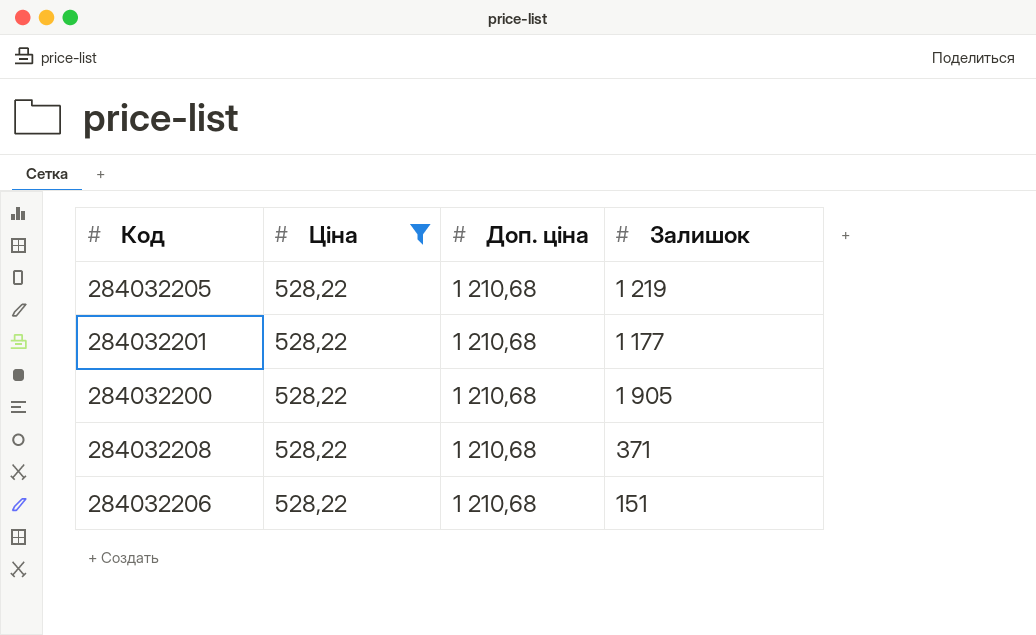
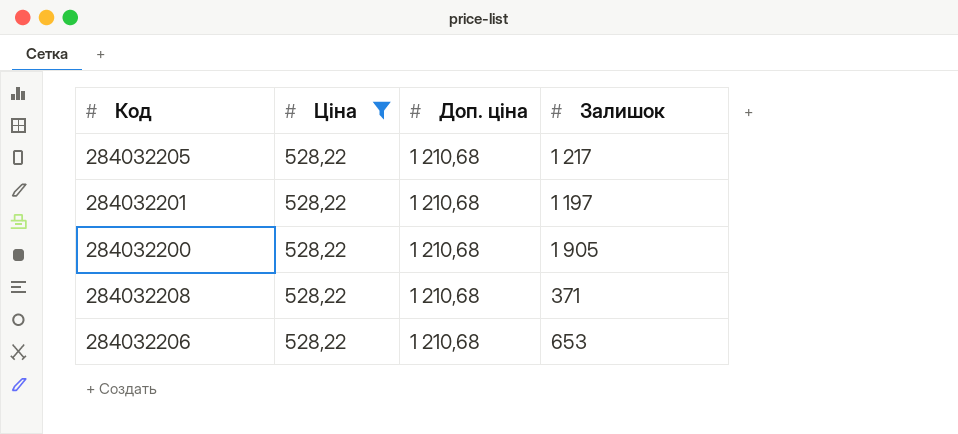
284032205 | Залишок: 1 219 -> 1 217
284032201 | Залишок: 1 177 -> 1 197
284032206 | Залишок: 151 -> 653

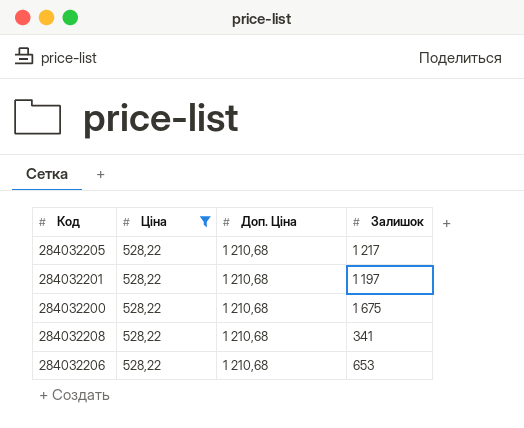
column name: Доп. ціна -> Доп. Ціна
284032200 | Залишок: 1 905 -> 1 675
284032208 | Залишок: 371 -> 341

